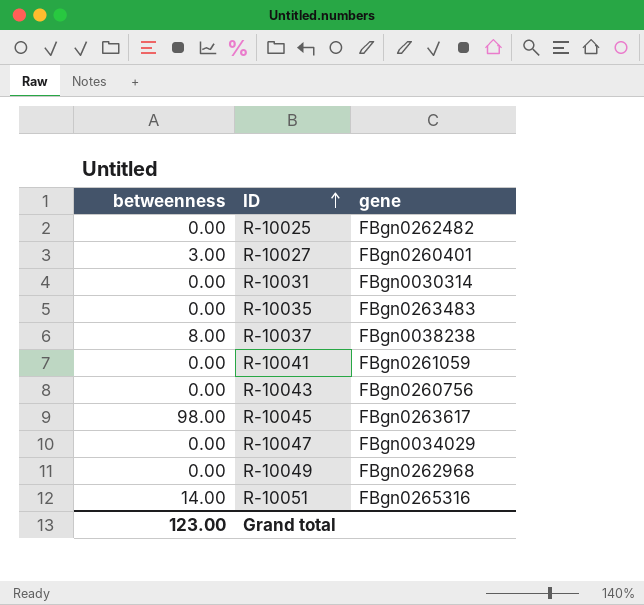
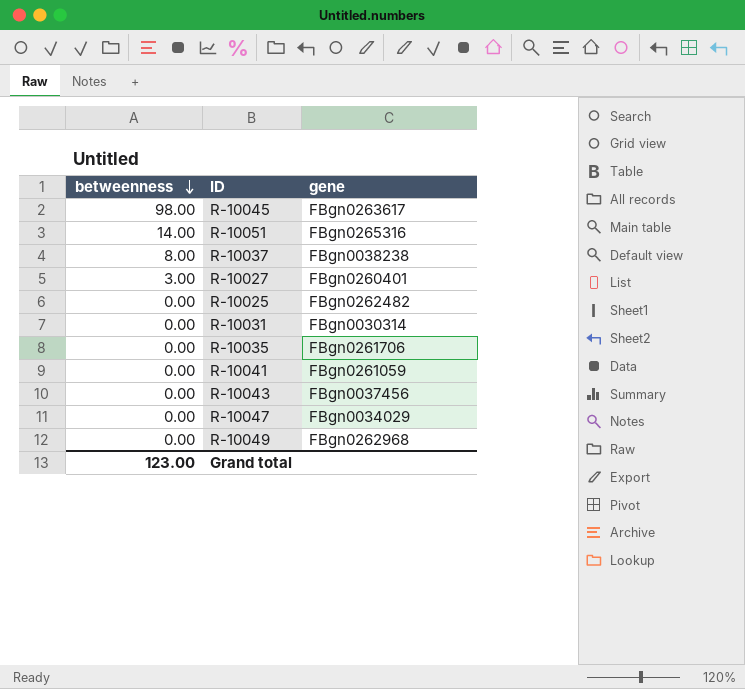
row order: ID ascending -> betweenness descending
R-10035 | gene: FBgn0263483 -> FBgn0261706
R-10043 | gene: FBgn0260756 -> FBgn0037456

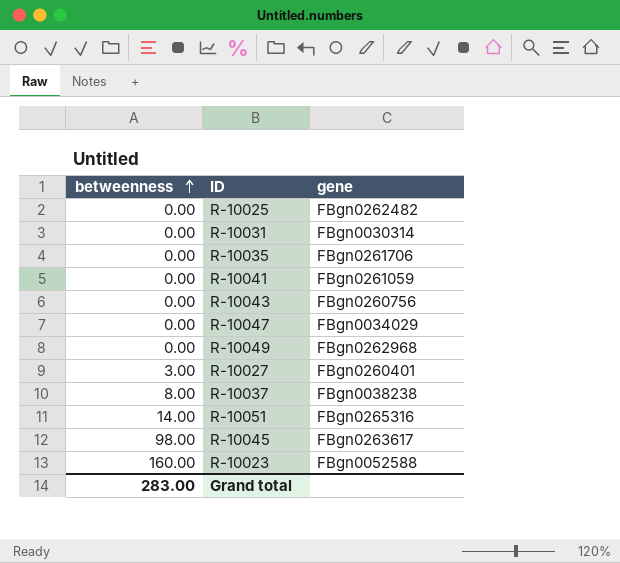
row order: betweenness descending -> betweenness ascending
R-10043 | gene: FBgn0037456 -> FBgn0260756
row R-10023: none -> 160.00 | FBgn0052588
Grand total | betweenness: 123.00 -> 283.00

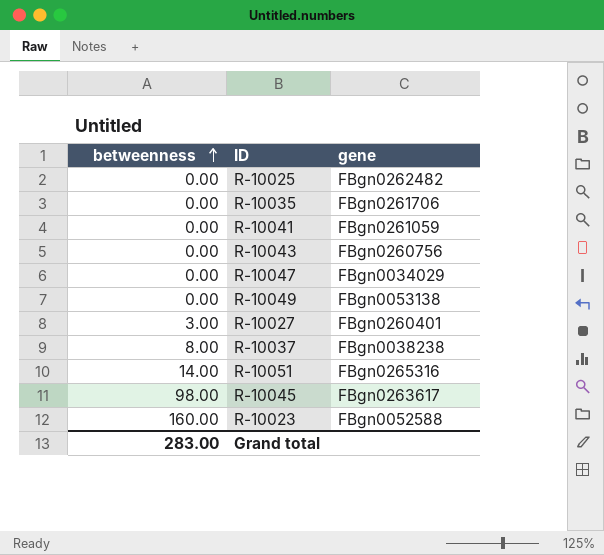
row R-10031: 0.00 | FBgn0030314 -> none
R-10049 | gene: FBgn0262968 -> FBgn0053138

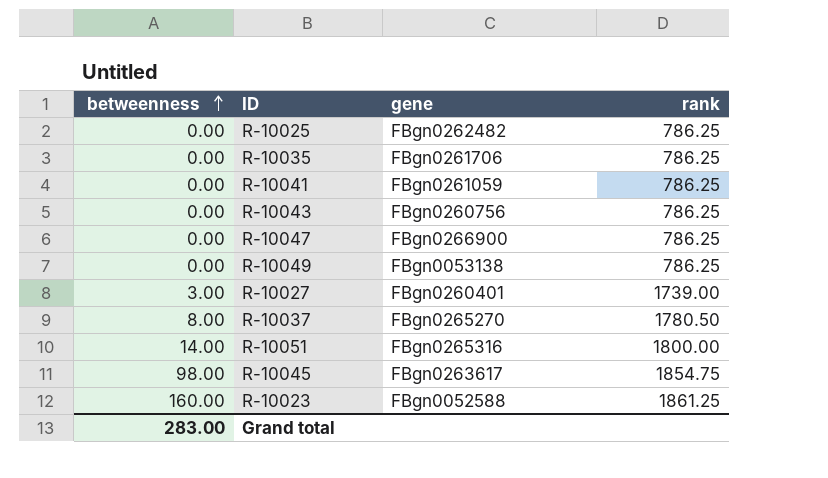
column rank | position: none -> 4
R-10047 | gene: FBgn0034029 -> FBgn0266900
R-10037 | gene: FBgn0038238 -> FBgn0265270

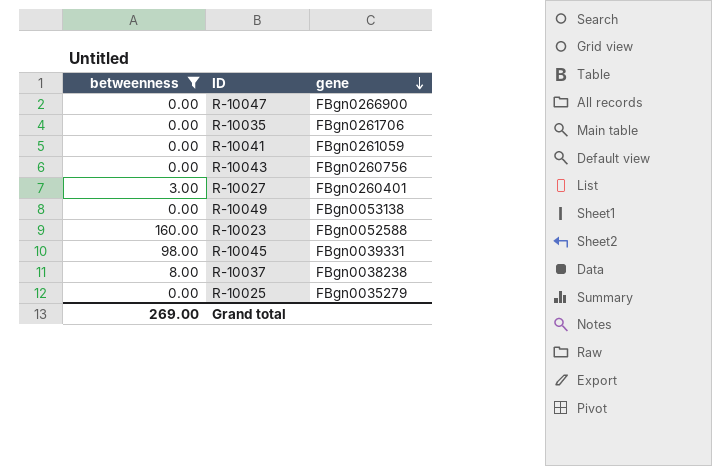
filter: none -> betweenness != 14.00
row order: betweenness ascending -> gene descending
column rank | position: 4 -> none
R-10045 | gene: FBgn0263617 -> FBgn0039331
R-10037 | gene: FBgn0265270 -> FBgn0038238
R-10025 | gene: FBgn0262482 -> FBgn0035279
Grand total | betweenness: 283.00 -> 269.00

